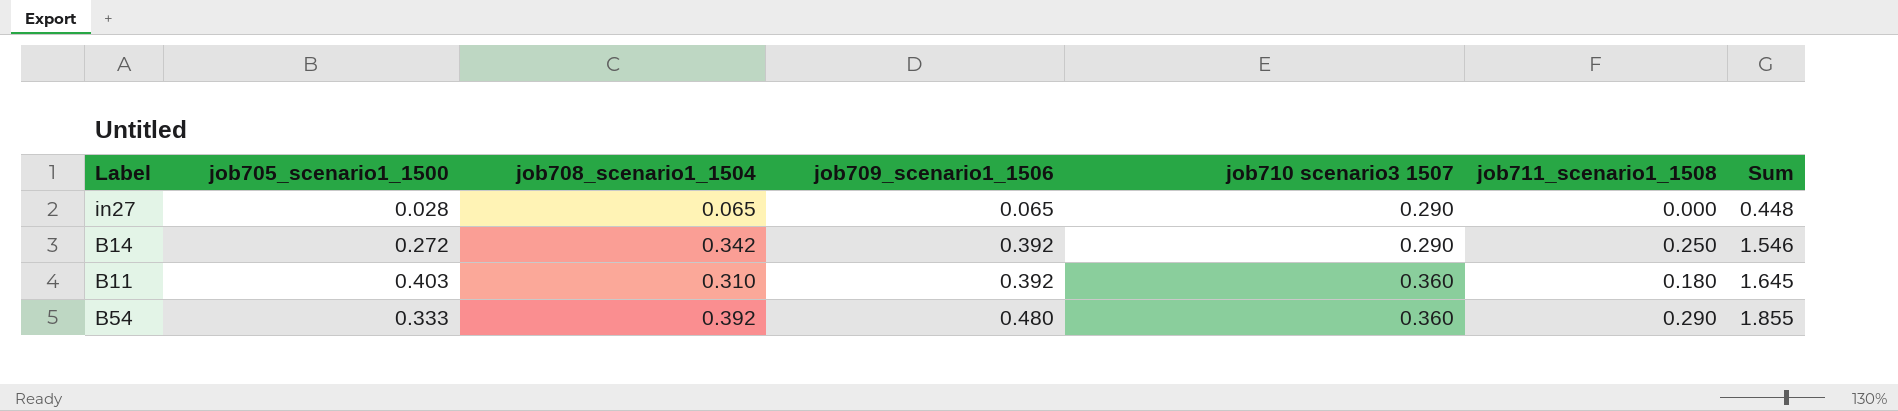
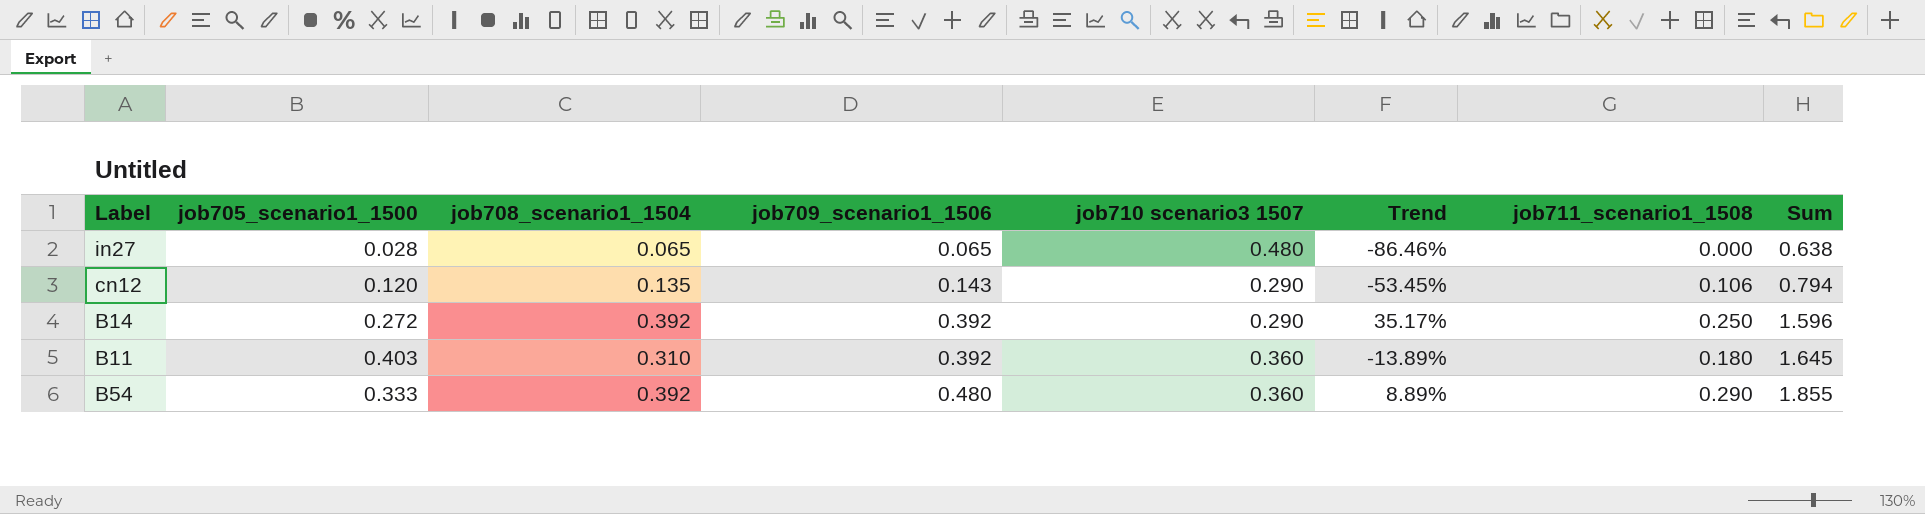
column Trend | formula: none -> ([job708_scenario1_1504] - [job710 scenario3 1507]) / [job710 scenario3 1507]
in27 | job710 scenario3 1507: 0.290 -> 0.480
in27 | Sum: 0.448 -> 0.638
row cn12: none -> 0.120 | 0.135 | 0.143 | 0.290 | -53.45% | 0.106 | 0.794
B14 | job708_scenario1_1504: 0.342 -> 0.392
B14 | Sum: 1.546 -> 1.596

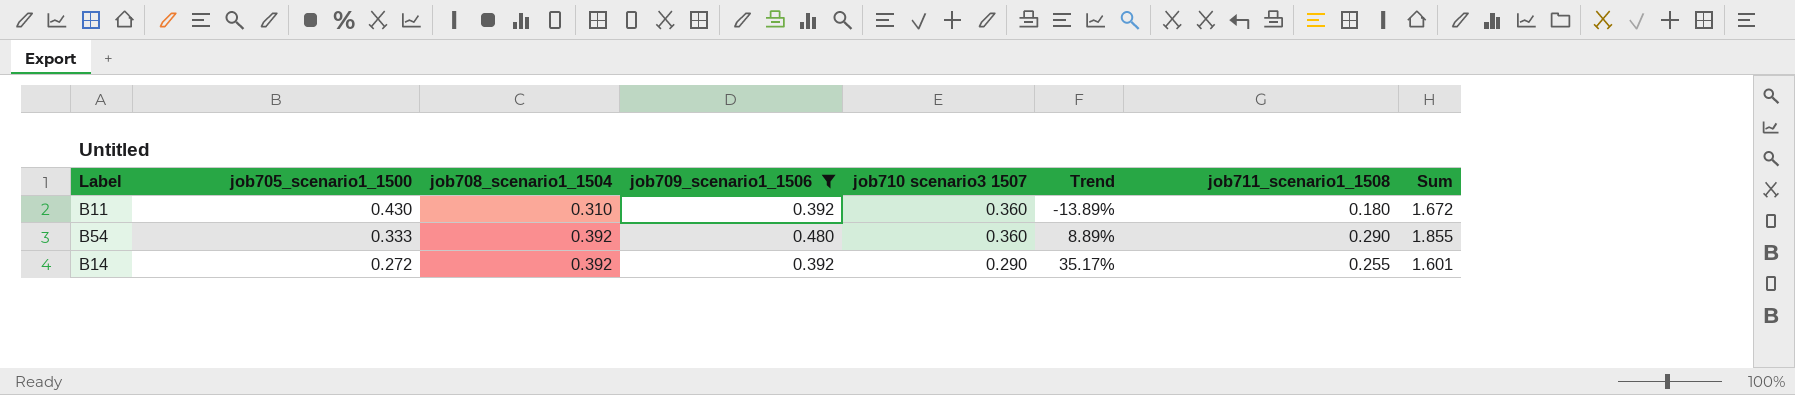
filter: none -> job709_scenario1_1506 >= 0.392
row order: job709_scenario1_1506 ascending -> job705_scenario1_1500 descending
B11 | job705_scenario1_1500: 0.403 -> 0.430
B11 | Sum: 1.645 -> 1.672
B14 | job711_scenario1_1508: 0.250 -> 0.255
B14 | Sum: 1.596 -> 1.601

